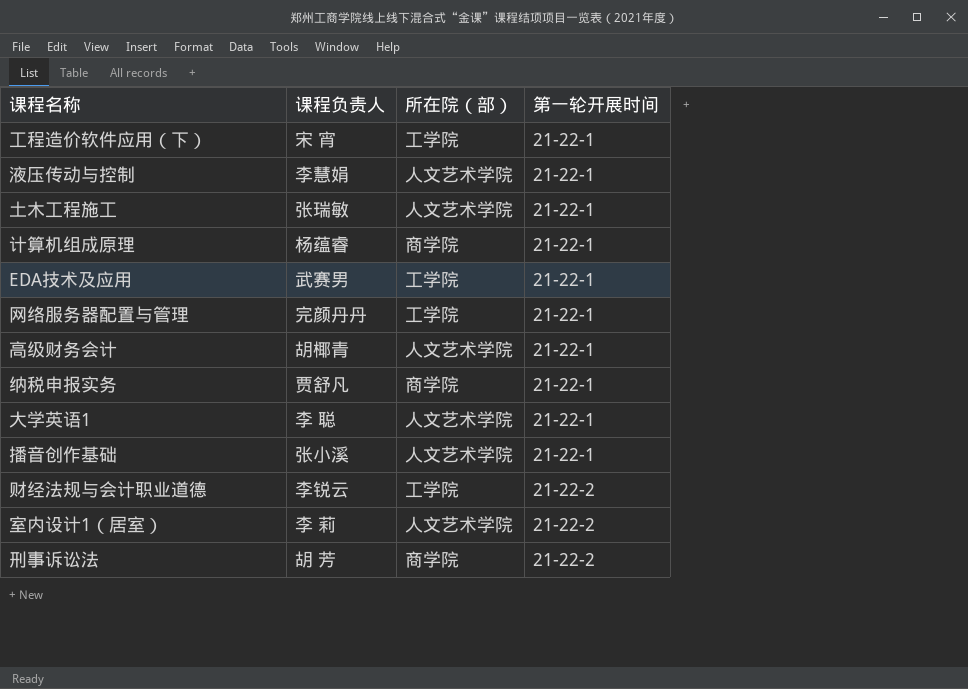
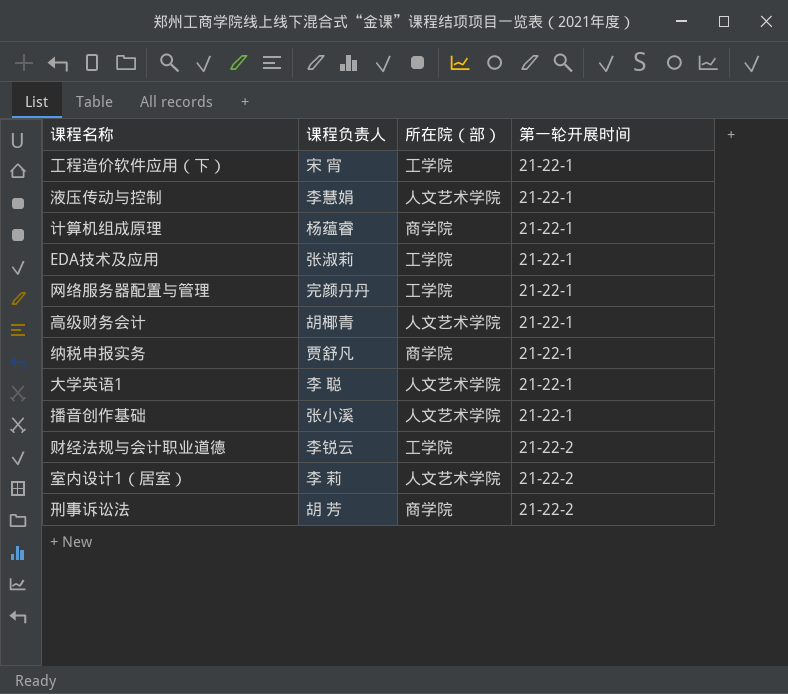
row 土木工程施工: 张瑞敏 | 人文艺术学院 | 21-22-1 -> none
EDA技术及应用 | 课程负责人: 武赛男 -> 张淑莉

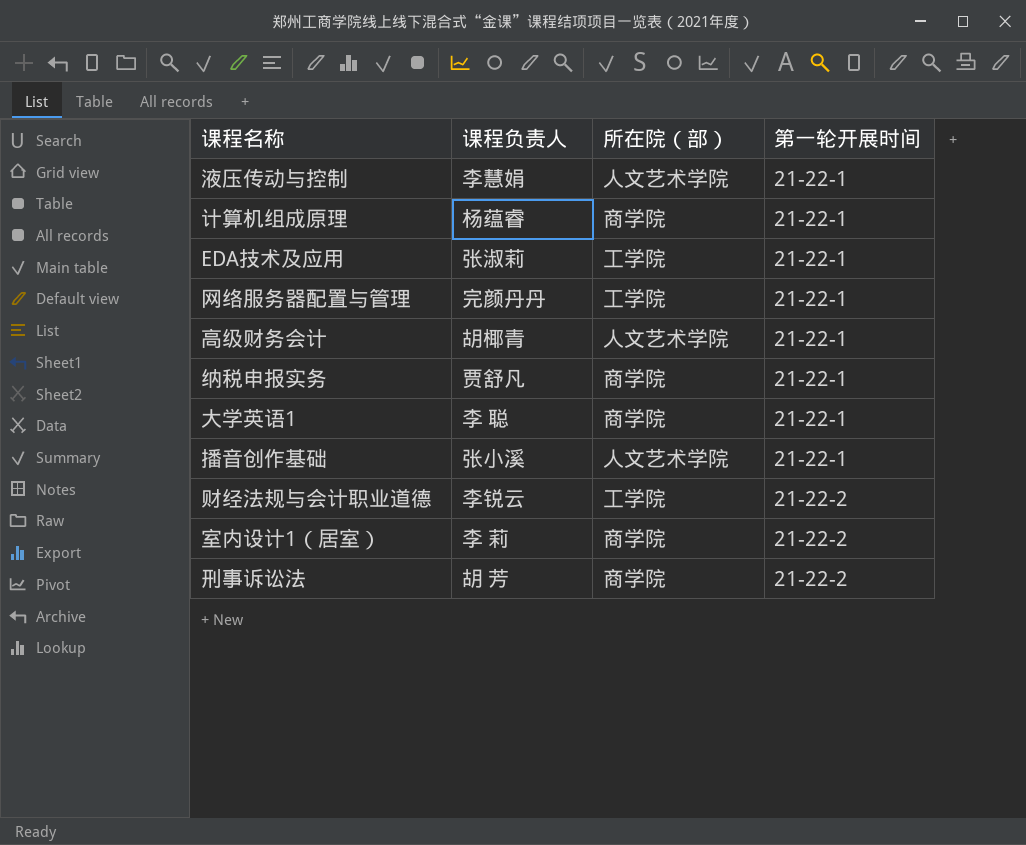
row 工程造价软件应用（下）: 宋 宵 | 工学院 | 21-22-1 -> none
大学英语1 | 所在院（部）: 人文艺术学院 -> 商学院
室内设计1（居室） | 所在院（部）: 人文艺术学院 -> 商学院

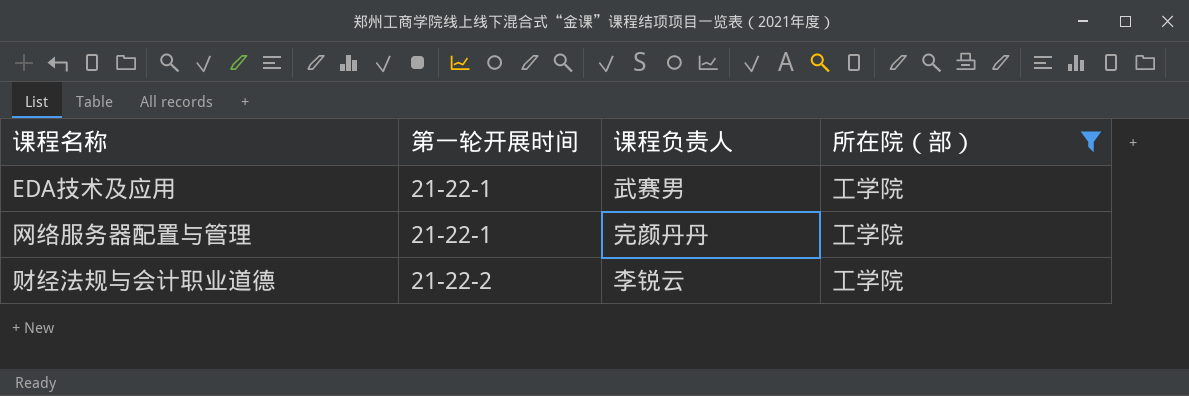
filter: none -> 所在院（部） = 工学院
column 第一轮开展时间 | position: 4 -> 2
EDA技术及应用 | 课程负责人: 张淑莉 -> 武赛男

